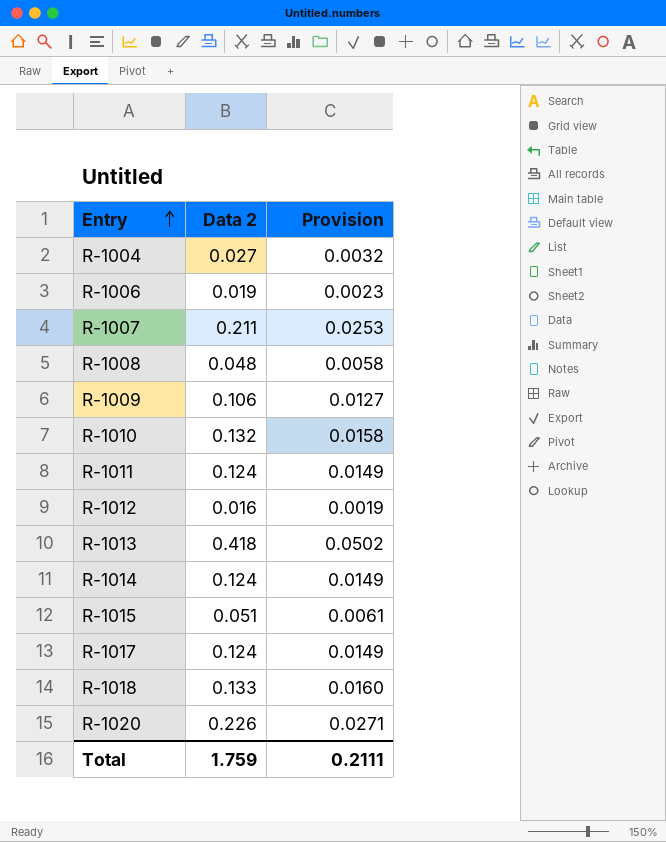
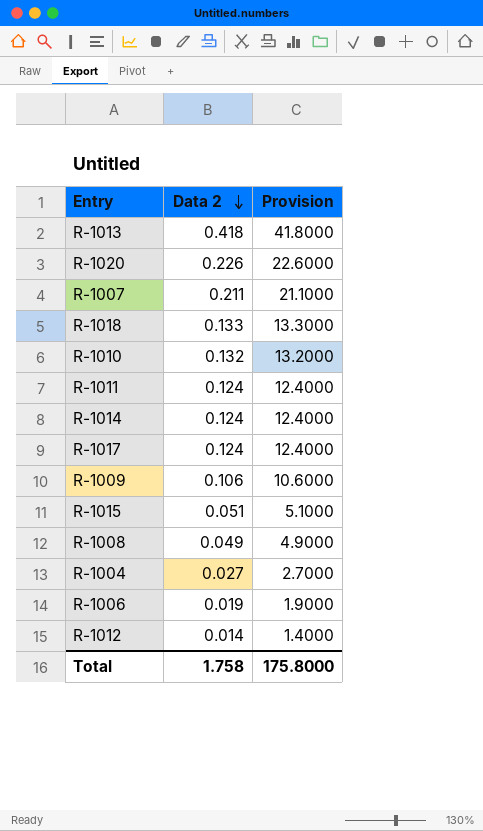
row order: Entry ascending -> Data 2 descending
column Provision | formula: [Data 2] * 0.12 -> [Data 2] * 100
R-1008 | Data 2: 0.048 -> 0.049
R-1012 | Data 2: 0.016 -> 0.014
Total | Data 2: 1.759 -> 1.758
Total | Provision: 0.2111 -> 175.8000

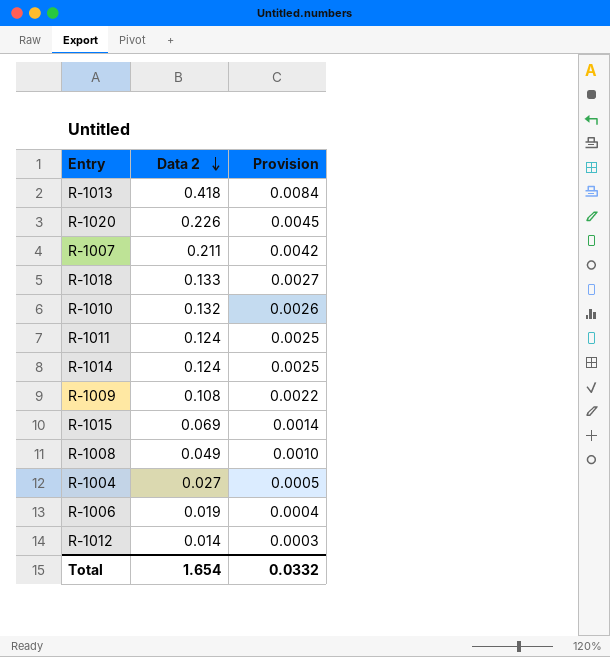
column Provision | formula: [Data 2] * 100 -> [Data 2] * 0.02
row R-1017: 0.124 | 12.4000 -> none
R-1009 | Data 2: 0.106 -> 0.108
R-1015 | Data 2: 0.051 -> 0.069
Total | Data 2: 1.758 -> 1.654
Total | Provision: 175.8000 -> 0.0332

